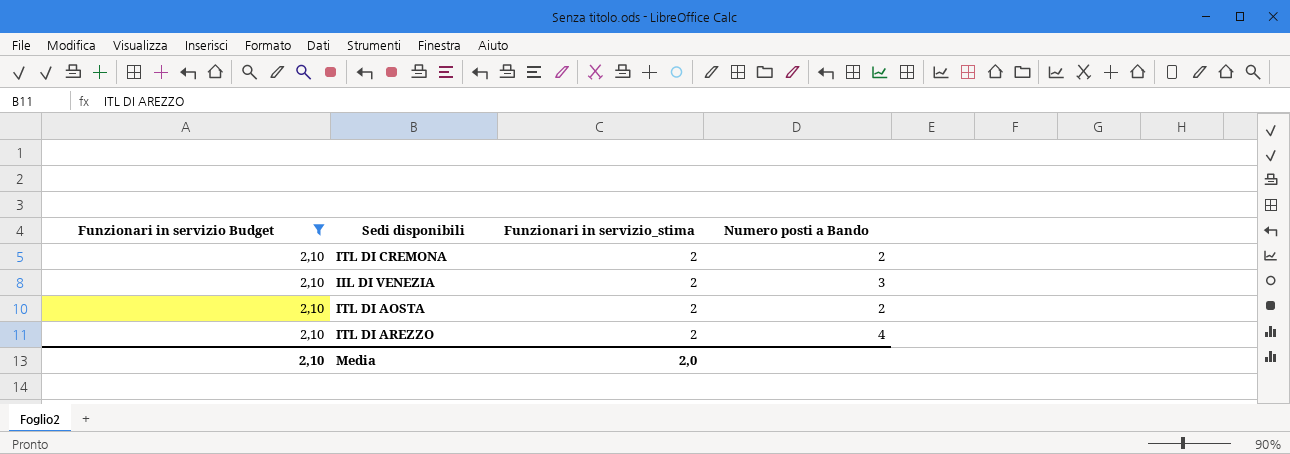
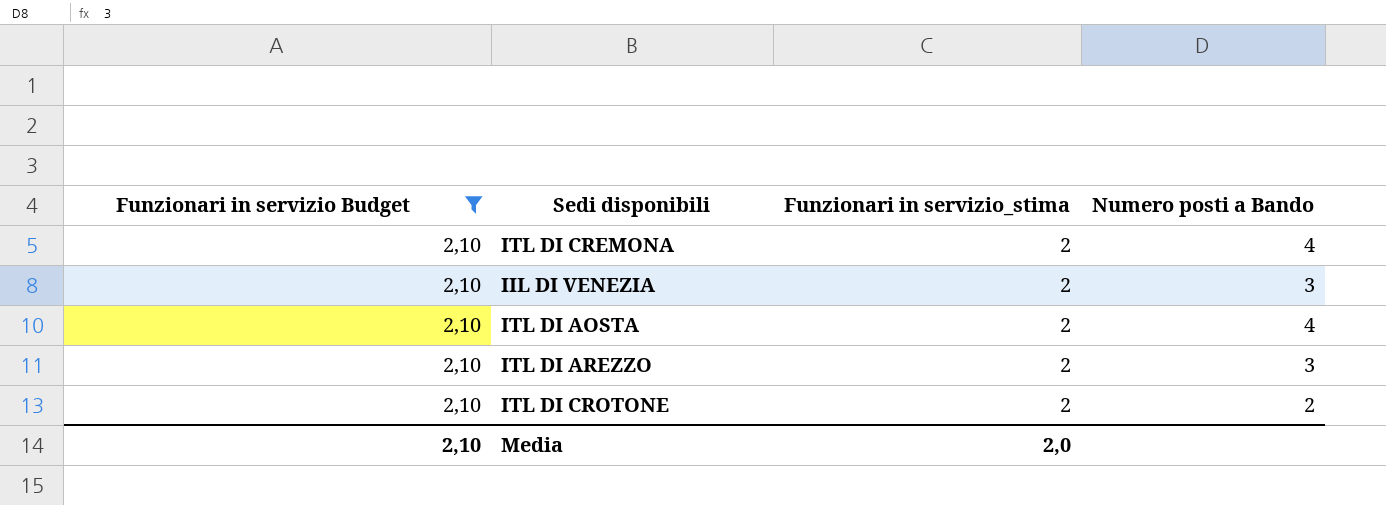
ITL DI CREMONA | Numero posti a Bando: 2 -> 4
ITL DI AOSTA | Numero posti a Bando: 2 -> 4
ITL DI AREZZO | Numero posti a Bando: 4 -> 3
row ITL DI CROTONE: none -> 2,10 | 2 | 2

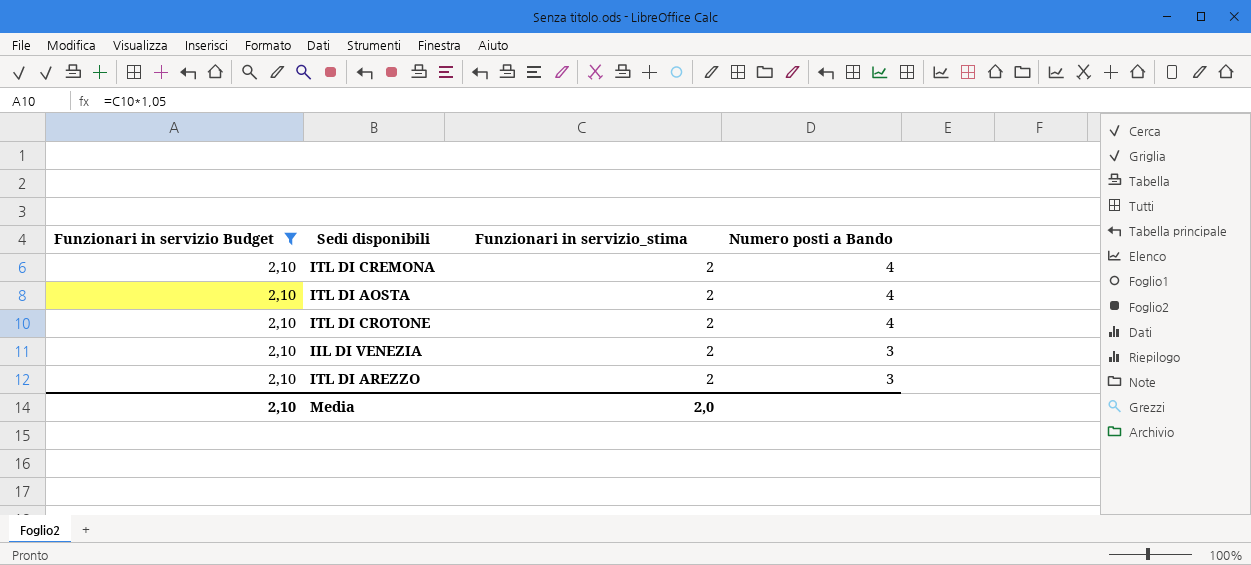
row order: none -> Numero posti a Bando descending
ITL DI CROTONE | Numero posti a Bando: 2 -> 4

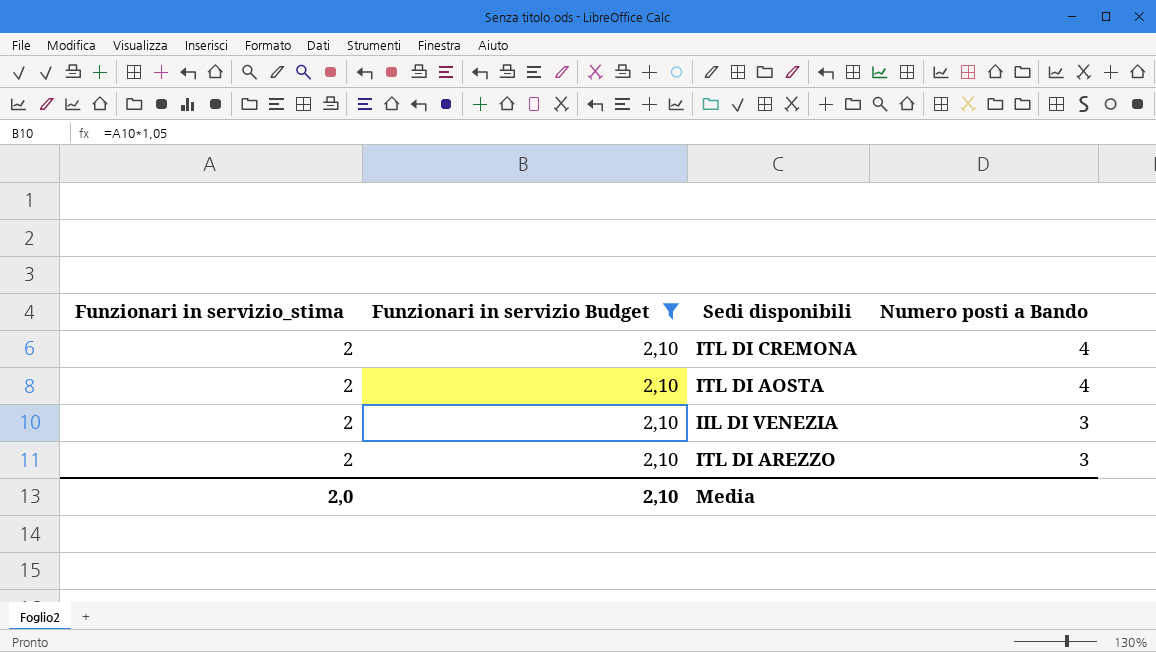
column Funzionari in servizio_stima | position: 3 -> 1
row ITL DI CROTONE: 2,10 | 2 | 4 -> none

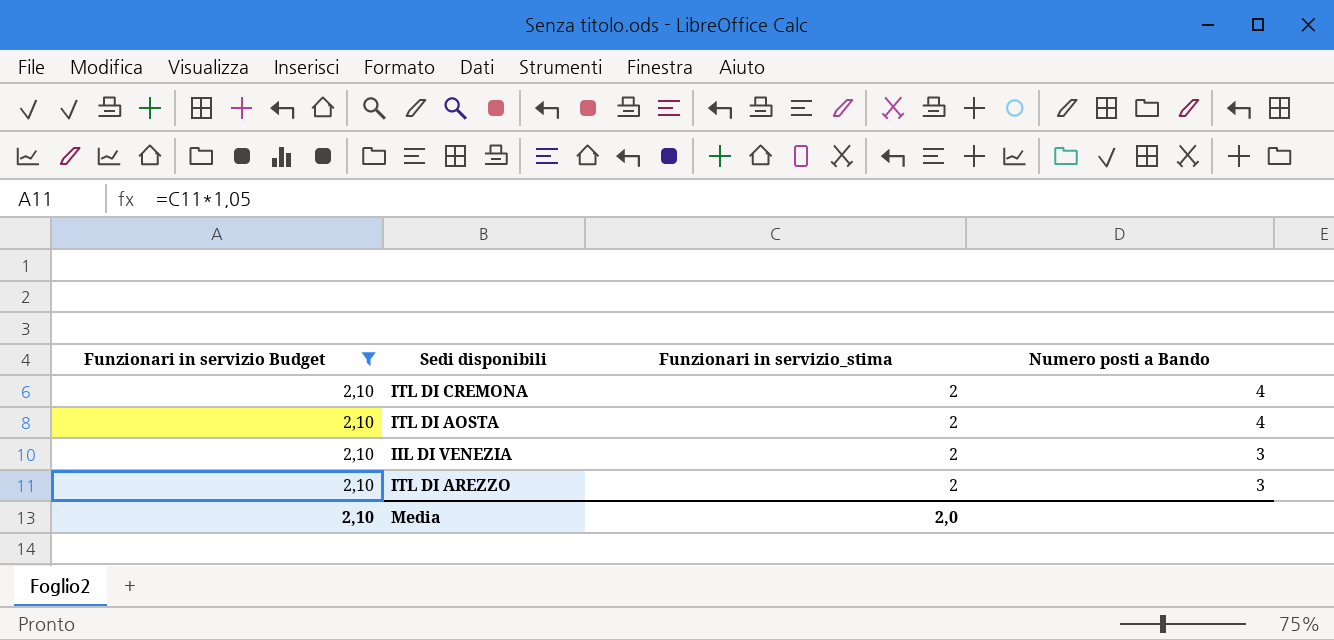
column Funzionari in servizio_stima | position: 1 -> 3

